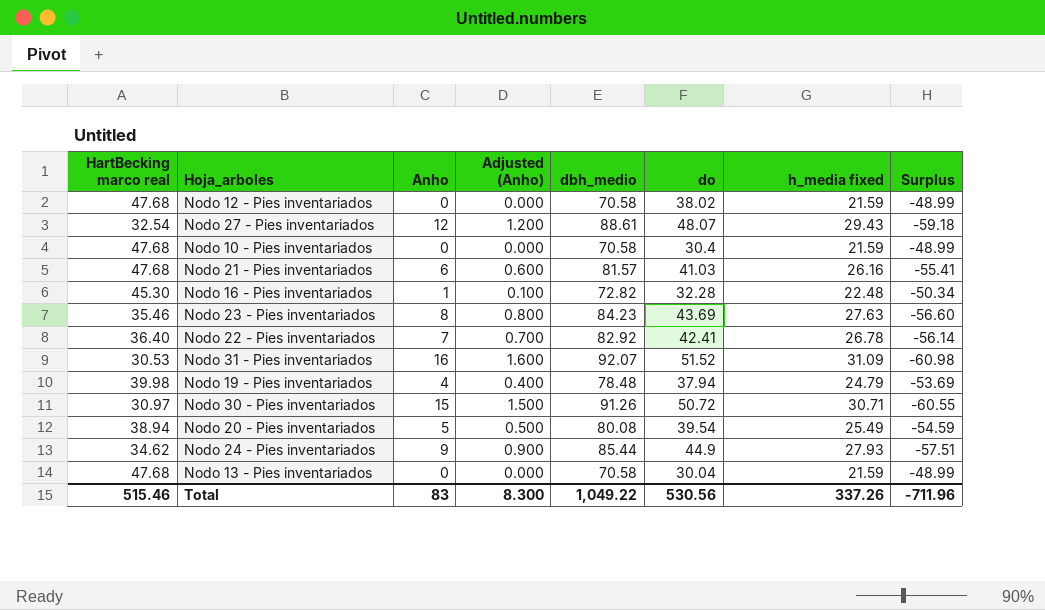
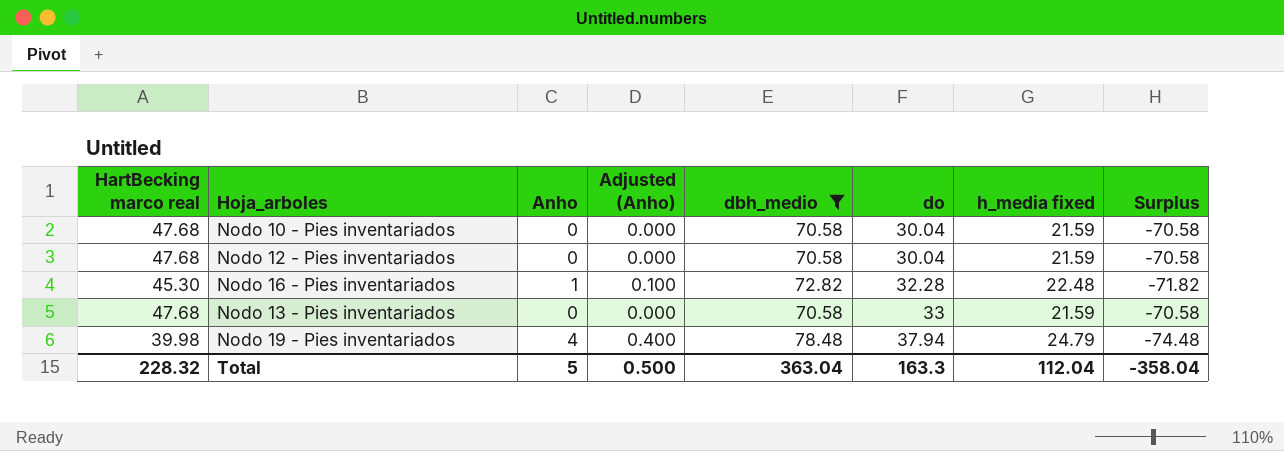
filter: none -> dbh_medio <= 78.48
row order: none -> do ascending
column Surplus | formula: [h_media fixed] - [dbh_medio] -> [Anho] - [dbh_medio]
Nodo 10 - Pies inventariados | do: 30.4 -> 30.04
Nodo 12 - Pies inventariados | do: 38.02 -> 30.04
Nodo 13 - Pies inventariados | do: 30.04 -> 33
Total | HartBecking marco real: 515.46 -> 228.32
Total | Anho: 83 -> 5
Total | Adjusted (Anho): 8.300 -> 0.500
Total | dbh_medio: 1,049.22 -> 363.04
Total | do: 530.56 -> 163.3
Total | h_media fixed: 337.26 -> 112.04
Total | Surplus: -711.96 -> -358.04

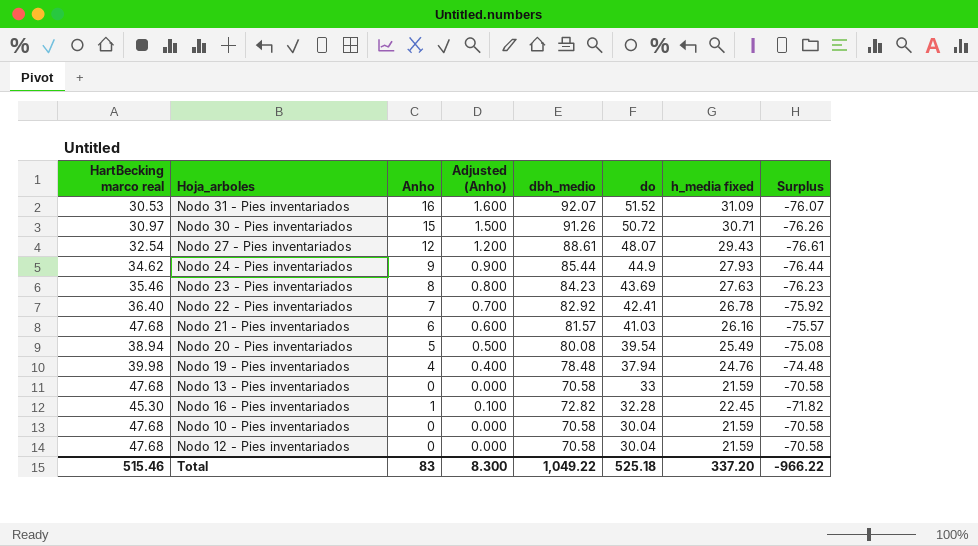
filter: dbh_medio <= 78.48 -> none
row order: do ascending -> do descending
Nodo 19 - Pies inventariados | h_media fixed: 24.79 -> 24.76
Nodo 16 - Pies inventariados | h_media fixed: 22.48 -> 22.45
Total | HartBecking marco real: 228.32 -> 515.46
Total | Anho: 5 -> 83
Total | Adjusted (Anho): 0.500 -> 8.300
Total | dbh_medio: 363.04 -> 1,049.22
Total | do: 163.3 -> 525.18
Total | h_media fixed: 112.04 -> 337.20
Total | Surplus: -358.04 -> -966.22

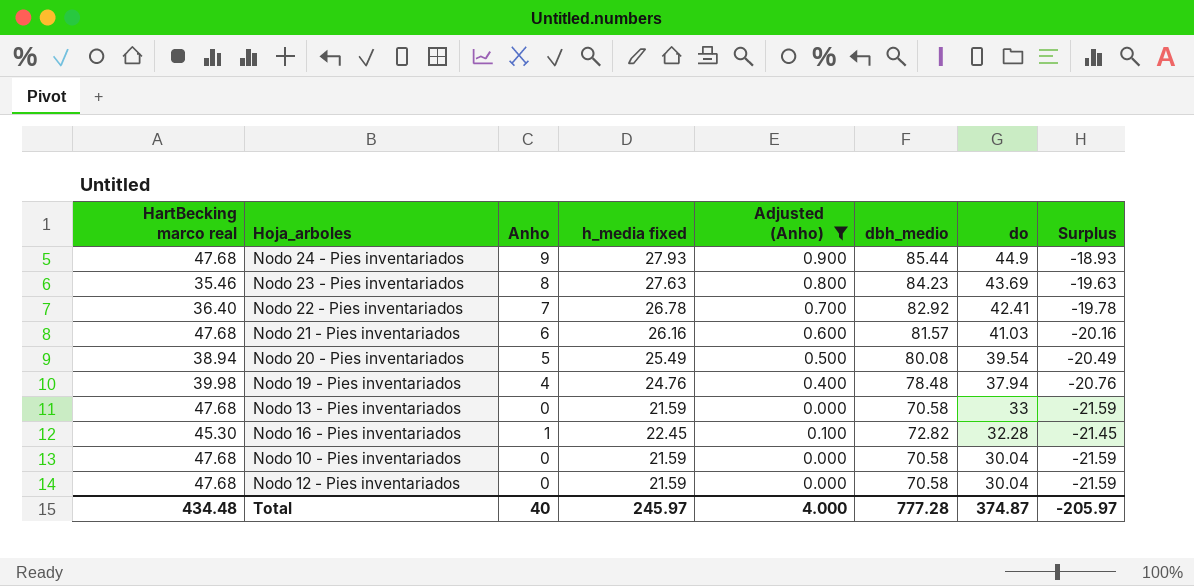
filter: none -> Adjusted (Anho) <= 0.900
column h_media fixed | position: 7 -> 4
column Surplus | formula: [Anho] - [dbh_medio] -> [Anho] - [h_media fixed]
Nodo 24 - Pies inventariados | HartBecking marco real: 34.62 -> 47.68
Total | HartBecking marco real: 515.46 -> 434.48
Total | Anho: 83 -> 40
Total | h_media fixed: 337.20 -> 245.97
Total | Adjusted (Anho): 8.300 -> 4.000
Total | dbh_medio: 1,049.22 -> 777.28
Total | do: 525.18 -> 374.87
Total | Surplus: -966.22 -> -205.97

